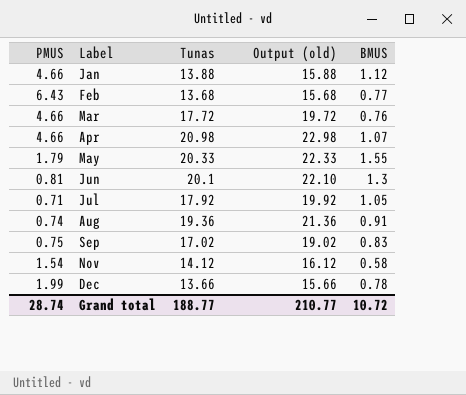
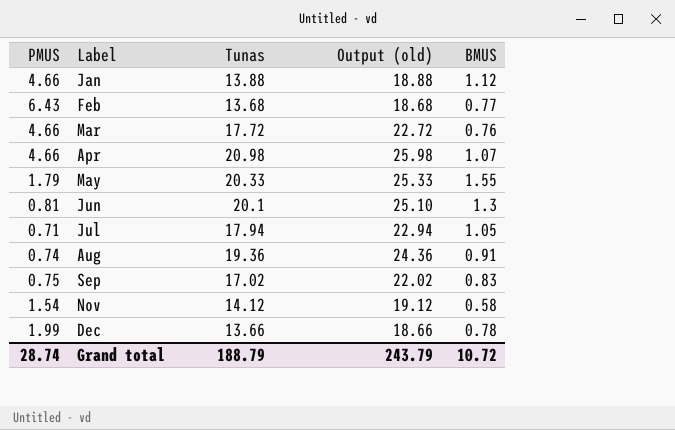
column Output (old) | formula: [Tunas] + 2 -> [Tunas] + 5
Jul | Tunas: 17.92 -> 17.94
Grand total | Tunas: 188.77 -> 188.79
Grand total | Output (old): 210.77 -> 243.79

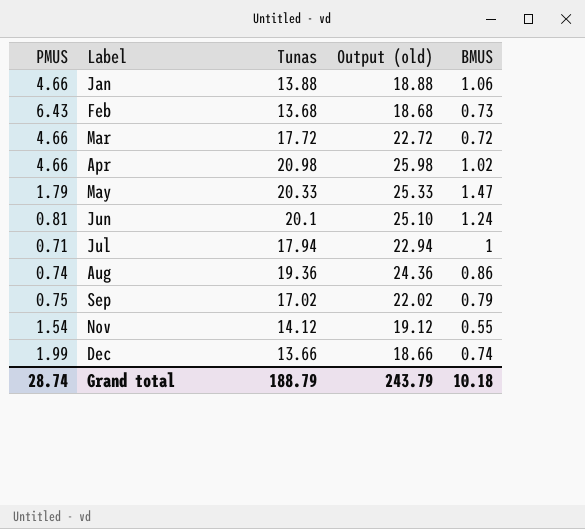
Jan | BMUS: 1.12 -> 1.06
Feb | BMUS: 0.77 -> 0.73
Mar | BMUS: 0.76 -> 0.72
Apr | BMUS: 1.07 -> 1.02
May | BMUS: 1.55 -> 1.47
Jun | BMUS: 1.3 -> 1.24
Jul | BMUS: 1.05 -> 1
Aug | BMUS: 0.91 -> 0.86
Sep | BMUS: 0.83 -> 0.79
Nov | BMUS: 0.58 -> 0.55
Dec | BMUS: 0.78 -> 0.74
Grand total | BMUS: 10.72 -> 10.18

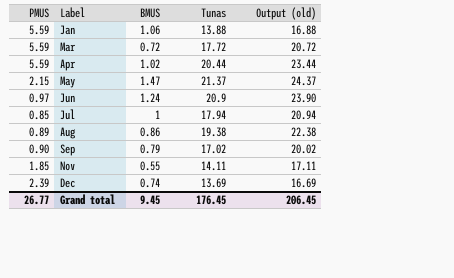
column BMUS | position: 5 -> 3
column Output (old) | formula: [Tunas] + 5 -> [Tunas] + 3
row Feb: 6.43 | 13.68 | 18.68 | 0.73 -> none
Jan | PMUS: 4.66 -> 5.59
Mar | PMUS: 4.66 -> 5.59
Apr | PMUS: 4.66 -> 5.59
Apr | Tunas: 20.98 -> 20.44
May | PMUS: 1.79 -> 2.15
May | Tunas: 20.33 -> 21.37
Jun | PMUS: 0.81 -> 0.97
Jun | Tunas: 20.1 -> 20.9
Jul | PMUS: 0.71 -> 0.85
Aug | PMUS: 0.74 -> 0.89
Aug | Tunas: 19.36 -> 19.38
Sep | PMUS: 0.75 -> 0.90
Nov | PMUS: 1.54 -> 1.85
Nov | Tunas: 14.12 -> 14.11
Dec | PMUS: 1.99 -> 2.39
Dec | Tunas: 13.66 -> 13.69
Grand total | PMUS: 28.74 -> 26.77
Grand total | BMUS: 10.18 -> 9.45
Grand total | Tunas: 188.79 -> 176.45
Grand total | Output (old): 243.79 -> 206.45

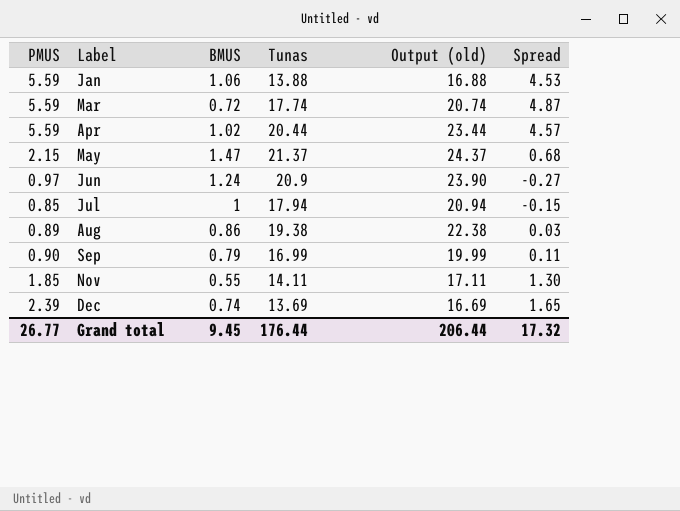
column Spread | formula: none -> [PMUS] - [BMUS]
Mar | Tunas: 17.72 -> 17.74
Mar | Output (old): 20.72 -> 20.74
Sep | Tunas: 17.02 -> 16.99
Sep | Output (old): 20.02 -> 19.99
Grand total | Tunas: 176.45 -> 176.44
Grand total | Output (old): 206.45 -> 206.44

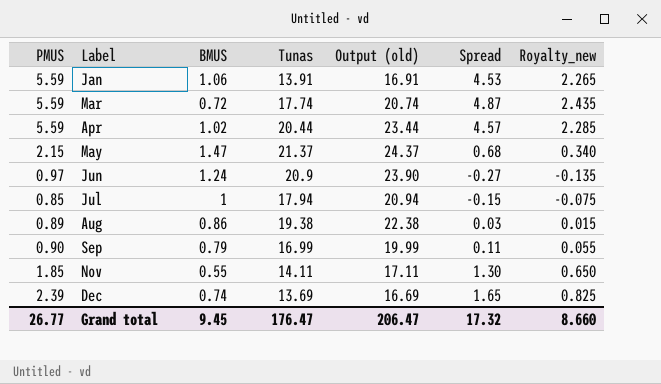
column Royalty_new | formula: none -> [Spread] * 0.5
Jan | Tunas: 13.88 -> 13.91
Jan | Output (old): 16.88 -> 16.91
Grand total | Tunas: 176.44 -> 176.47
Grand total | Output (old): 206.44 -> 206.47

